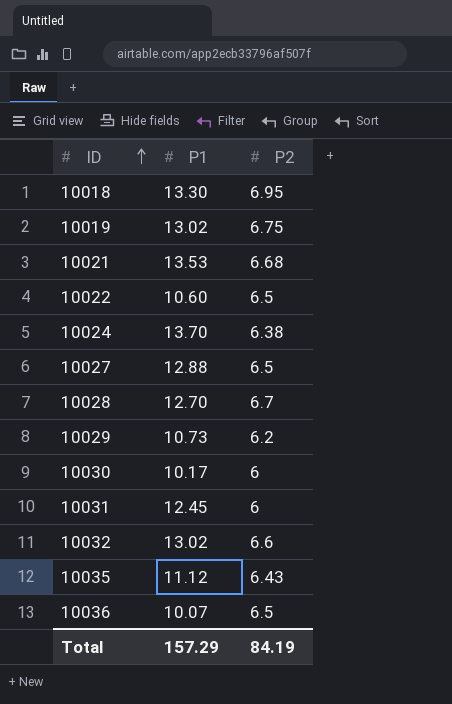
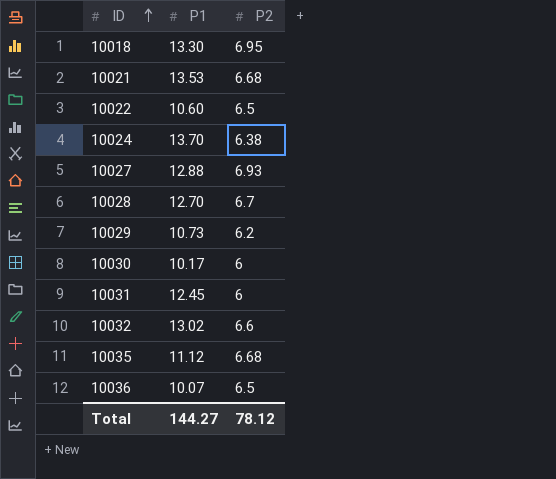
row 10019: 13.02 | 6.75 -> none
10027 | P2: 6.5 -> 6.93
10035 | P2: 6.43 -> 6.68
Total | P1: 157.29 -> 144.27
Total | P2: 84.19 -> 78.12

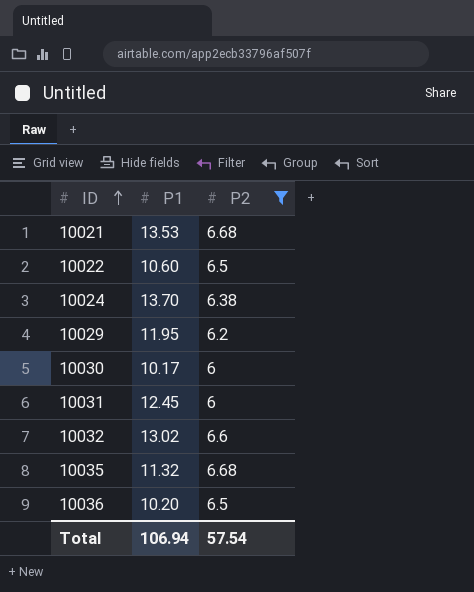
filter: none -> P2 <= 6.68
10029 | P1: 10.73 -> 11.95
10035 | P1: 11.12 -> 11.32
10036 | P1: 10.07 -> 10.20
Total | P1: 144.27 -> 106.94
Total | P2: 78.12 -> 57.54

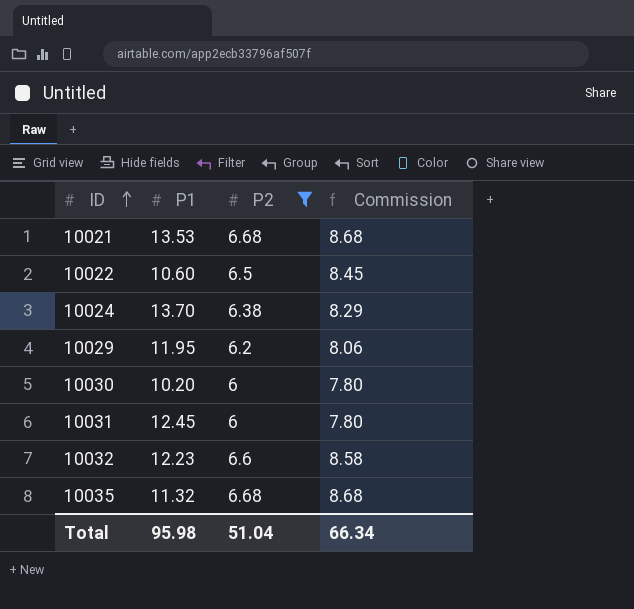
column Commission | formula: none -> [P2] * 1.3
row 10036: 10.20 | 6.5 -> none
10030 | P1: 10.17 -> 10.20
10032 | P1: 13.02 -> 12.23
Total | P1: 106.94 -> 95.98
Total | P2: 57.54 -> 51.04

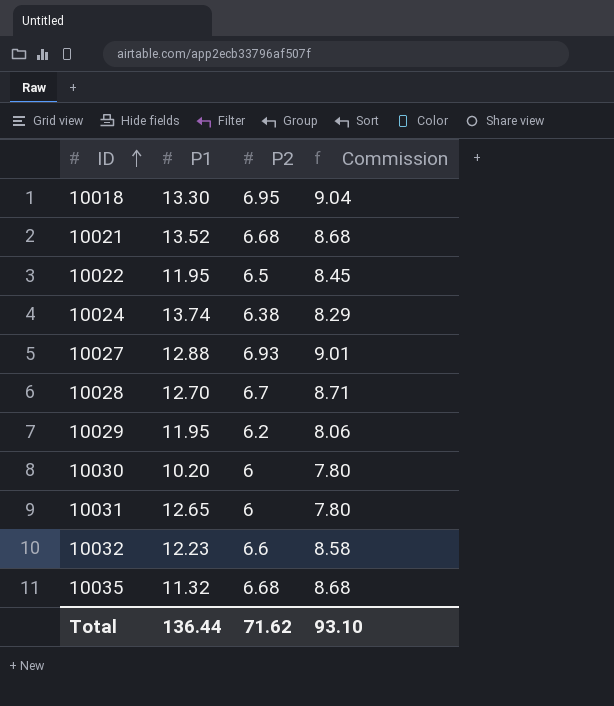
filter: P2 <= 6.68 -> none
10021 | P1: 13.53 -> 13.52
10022 | P1: 10.60 -> 11.95
10024 | P1: 13.70 -> 13.74
10031 | P1: 12.45 -> 12.65
Total | P1: 95.98 -> 136.44
Total | P2: 51.04 -> 71.62
Total | Commission: 66.34 -> 93.10

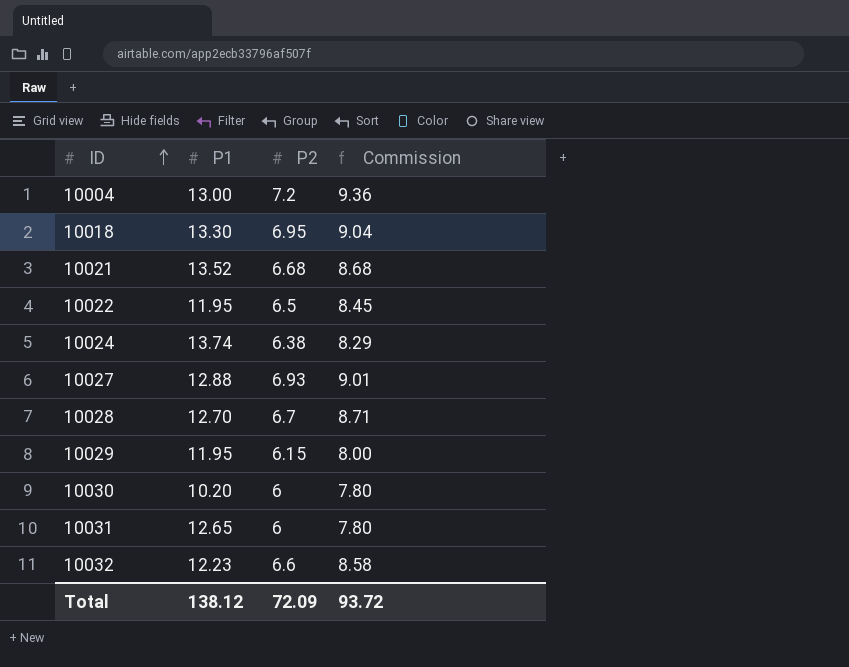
row 10035: 11.32 | 6.68 | 8.68 -> none
row 10004: none -> 13.00 | 7.2 | 9.36
10029 | P2: 6.2 -> 6.15
10029 | Commission: 8.06 -> 8.00
Total | P1: 136.44 -> 138.12
Total | P2: 71.62 -> 72.09
Total | Commission: 93.10 -> 93.72

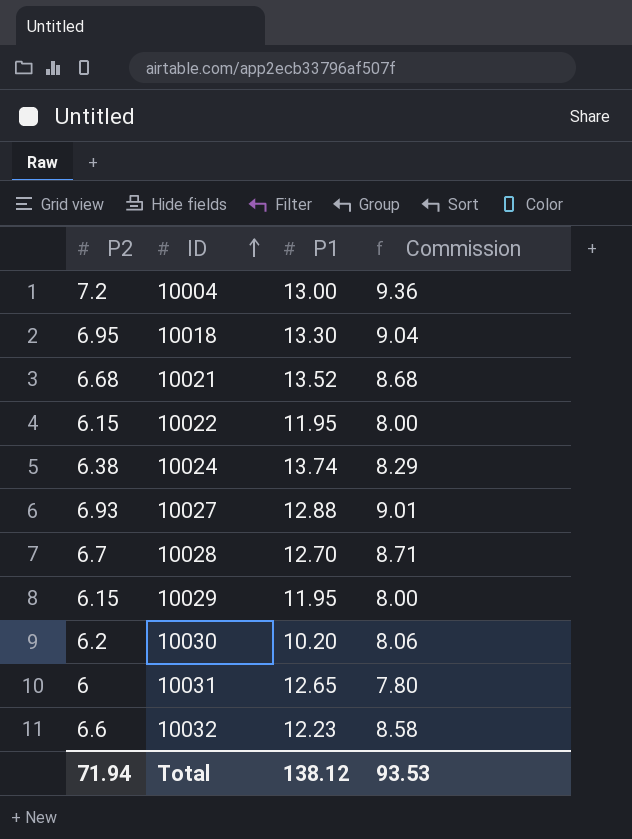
column P2 | position: 3 -> 1
10022 | P2: 6.5 -> 6.15
10022 | Commission: 8.45 -> 8.00
10030 | P2: 6 -> 6.2
10030 | Commission: 7.80 -> 8.06
Total | P2: 72.09 -> 71.94
Total | Commission: 93.72 -> 93.53

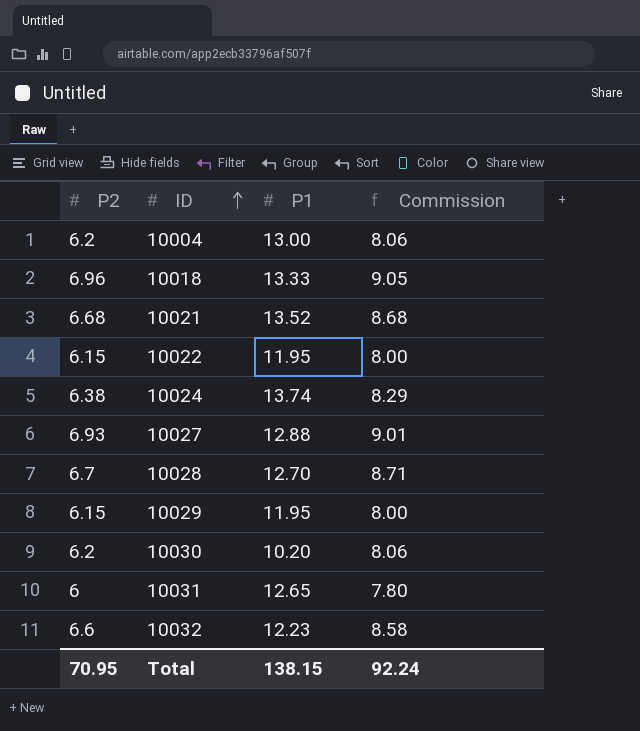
10004 | P2: 7.2 -> 6.2
10004 | Commission: 9.36 -> 8.06
10018 | P2: 6.95 -> 6.96
10018 | P1: 13.30 -> 13.33
10018 | Commission: 9.04 -> 9.05
Total | P2: 71.94 -> 70.95
Total | P1: 138.12 -> 138.15
Total | Commission: 93.53 -> 92.24

